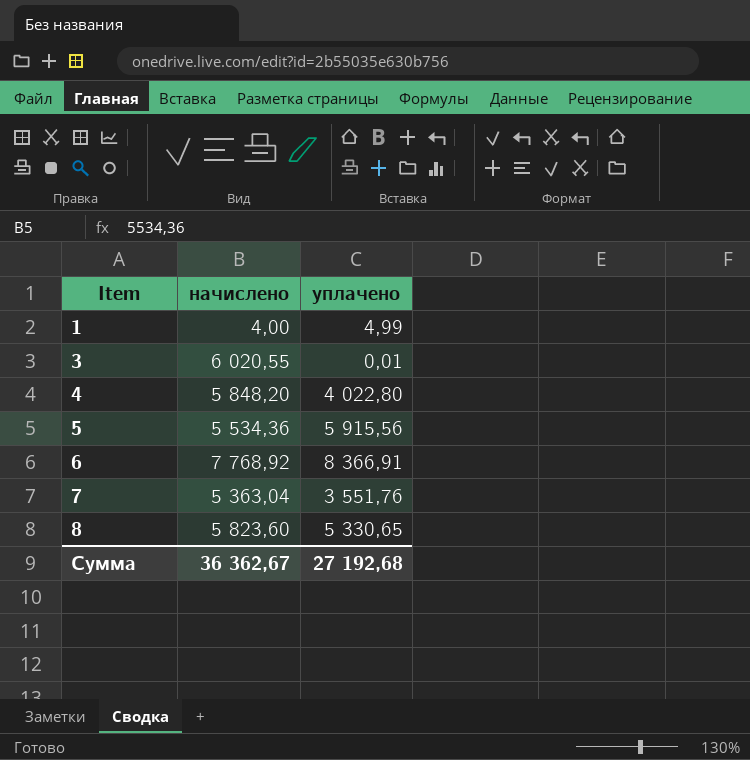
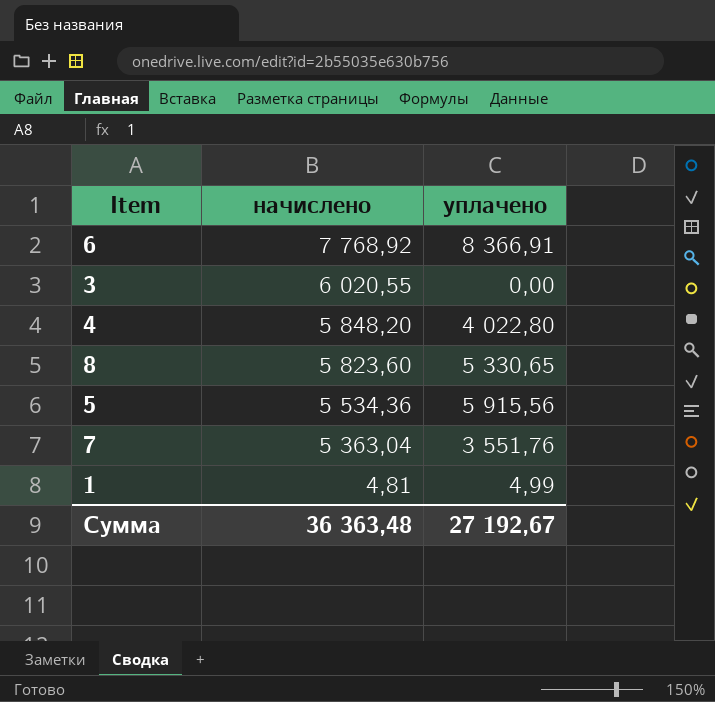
row order: Item ascending -> начислено descending
3 | уплачено: 0,01 -> 0,00
1 | начислено: 4,00 -> 4,81
Сумма | начислено: 36 362,67 -> 36 363,48
Сумма | уплачено: 27 192,68 -> 27 192,67

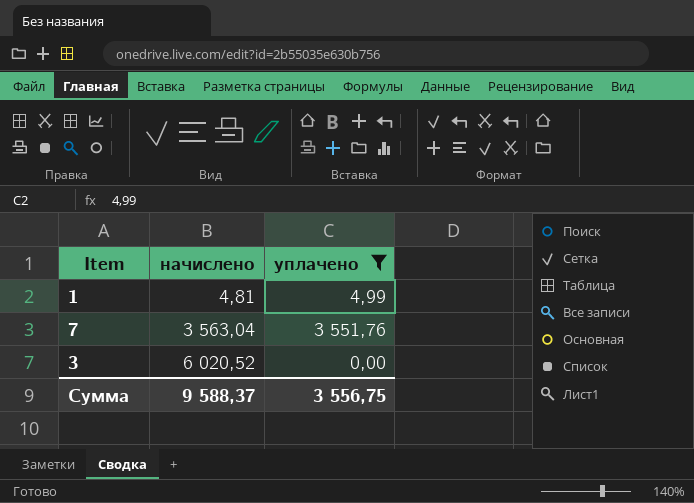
filter: none -> уплачено <= 3 551,76
row order: начислено descending -> начислено ascending
7 | начислено: 5 363,04 -> 3 563,04
3 | начислено: 6 020,55 -> 6 020,52
Сумма | начислено: 36 363,48 -> 9 588,37
Сумма | уплачено: 27 192,67 -> 3 556,75

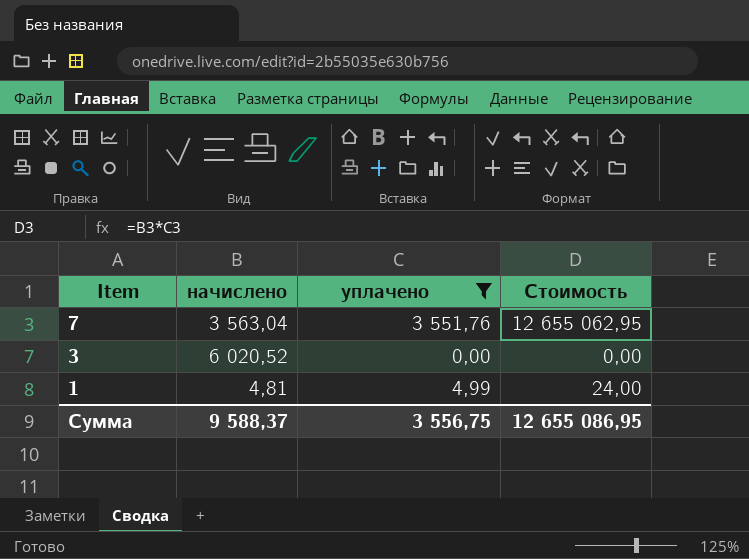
row order: начислено ascending -> Item descending
column Стоимость | formula: none -> [начислено] * [уплачено]

